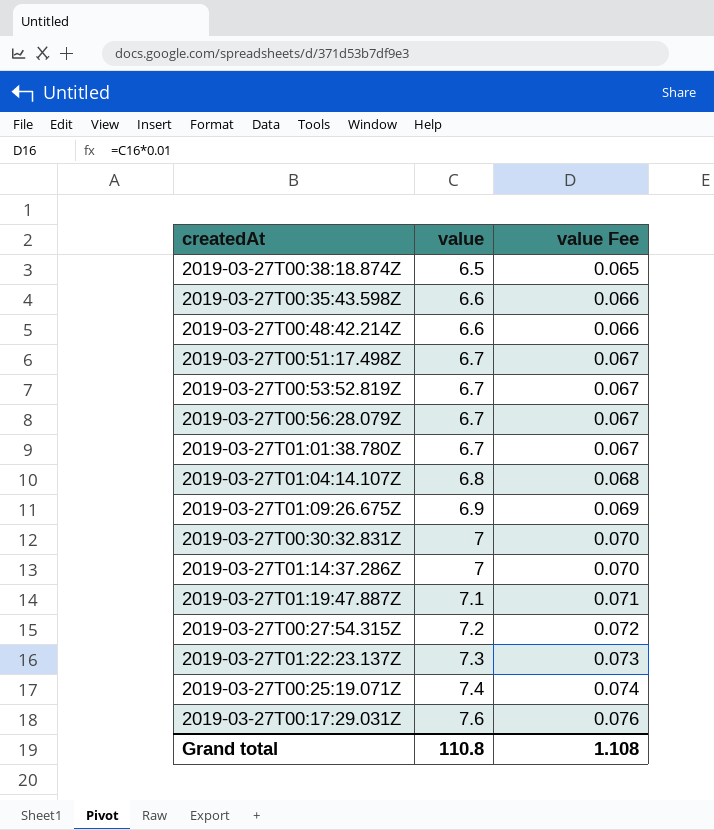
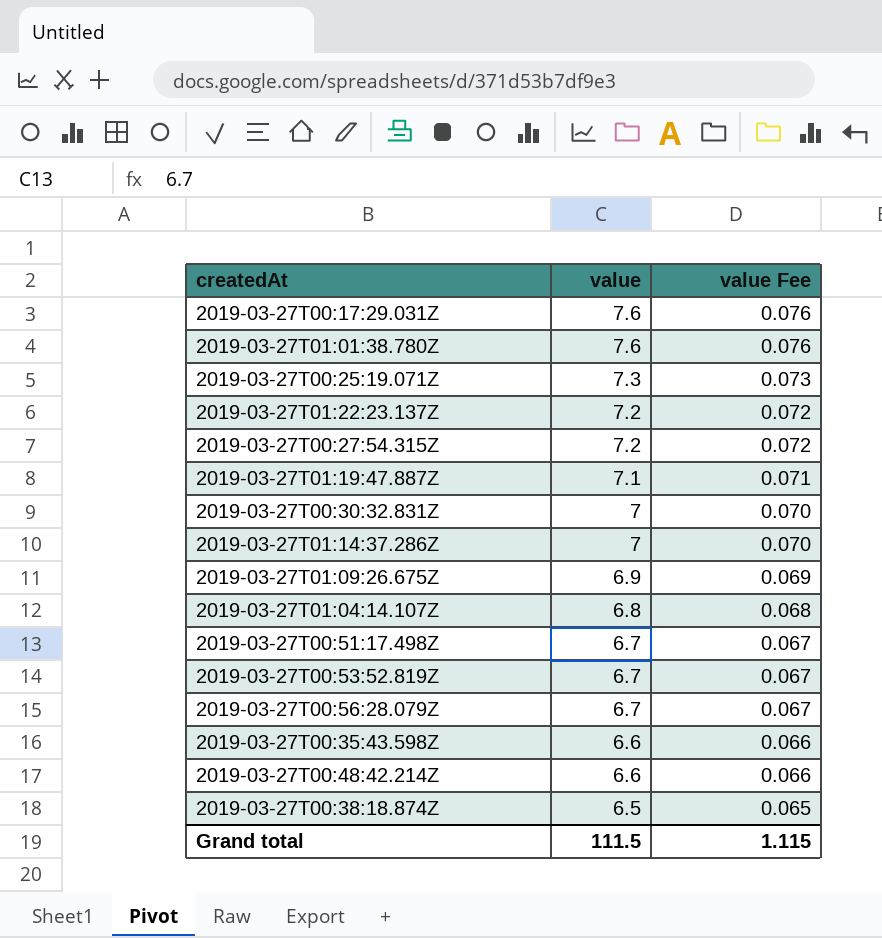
row order: value ascending -> value descending
2019-03-27T01:01:38.780Z | value: 6.7 -> 7.6
2019-03-27T01:01:38.780Z | value Fee: 0.067 -> 0.076
2019-03-27T00:25:19.071Z | value: 7.4 -> 7.3
2019-03-27T00:25:19.071Z | value Fee: 0.074 -> 0.073
2019-03-27T01:22:23.137Z | value: 7.3 -> 7.2
2019-03-27T01:22:23.137Z | value Fee: 0.073 -> 0.072
Grand total | value: 110.8 -> 111.5
Grand total | value Fee: 1.108 -> 1.115

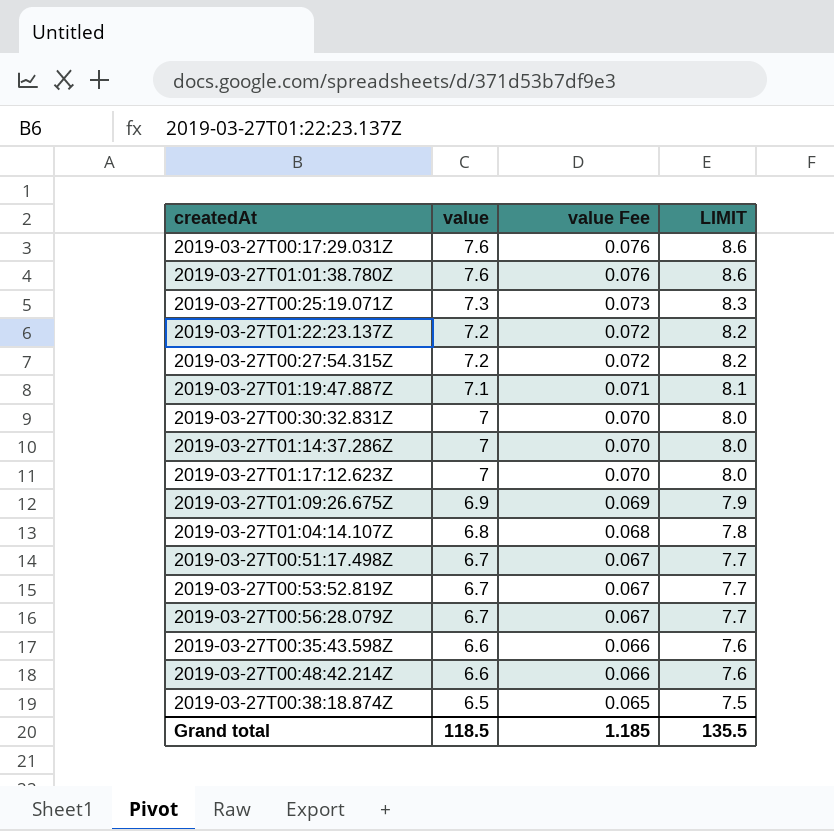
column LIMIT | formula: none -> [value] + 1
row 2019-03-27T01:17:12.623Z: none -> 7 | 0.070 | 8.0
Grand total | value: 111.5 -> 118.5
Grand total | value Fee: 1.115 -> 1.185

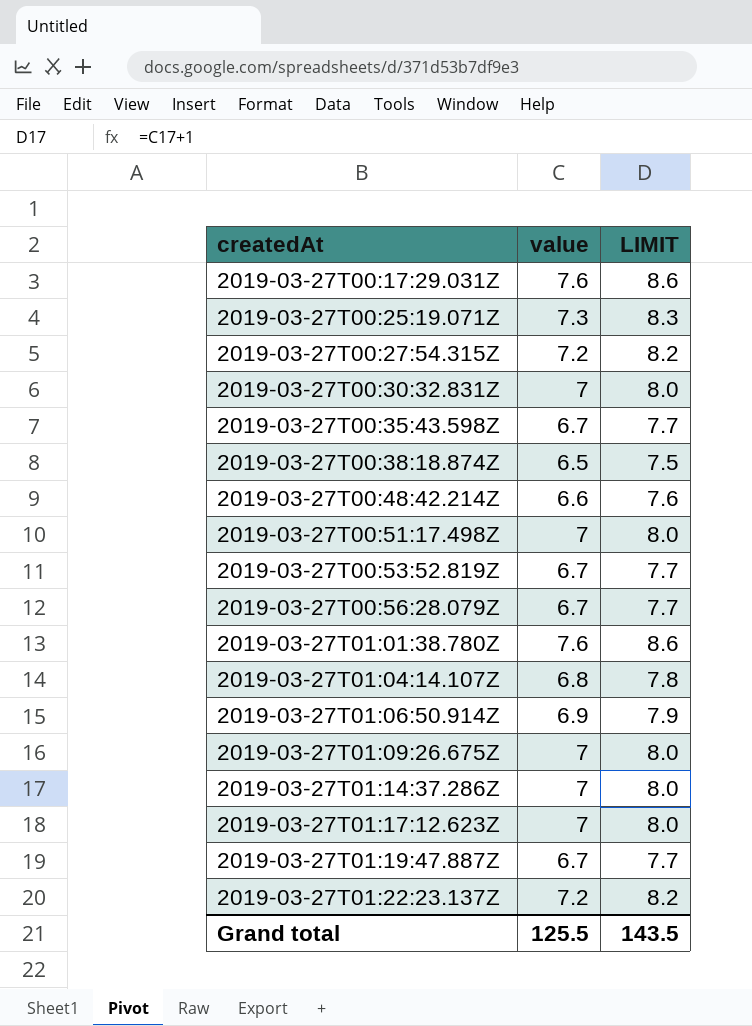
row order: value descending -> createdAt ascending
column value Fee | formula: [value] * 0.01 -> none
2019-03-27T00:35:43.598Z | value: 6.6 -> 6.7
2019-03-27T00:35:43.598Z | LIMIT: 7.6 -> 7.7
2019-03-27T00:51:17.498Z | value: 6.7 -> 7
2019-03-27T00:51:17.498Z | LIMIT: 7.7 -> 8.0
row 2019-03-27T01:06:50.914Z: none -> 6.9 | 7.9
2019-03-27T01:09:26.675Z | value: 6.9 -> 7
2019-03-27T01:09:26.675Z | LIMIT: 7.9 -> 8.0
2019-03-27T01:19:47.887Z | value: 7.1 -> 6.7
2019-03-27T01:19:47.887Z | LIMIT: 8.1 -> 7.7
Grand total | value: 118.5 -> 125.5
Grand total | LIMIT: 135.5 -> 143.5

